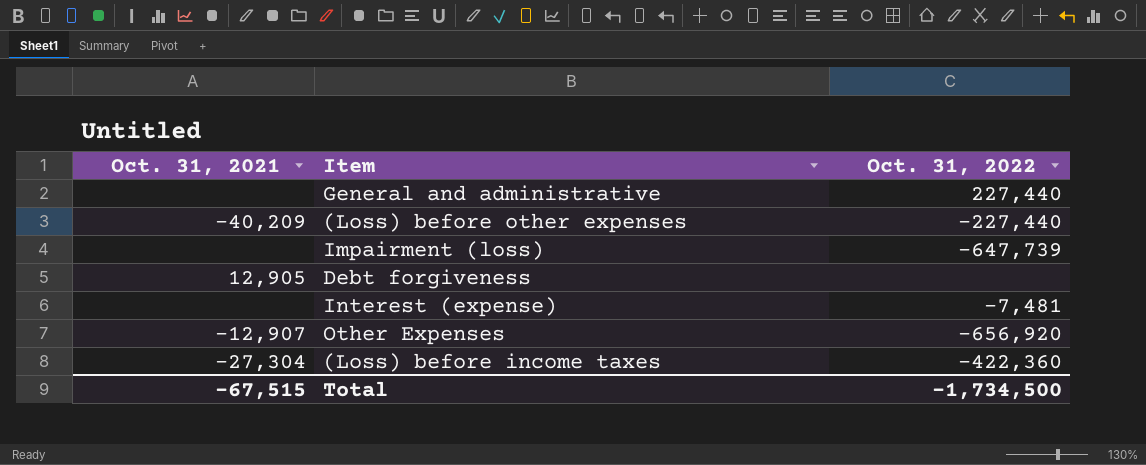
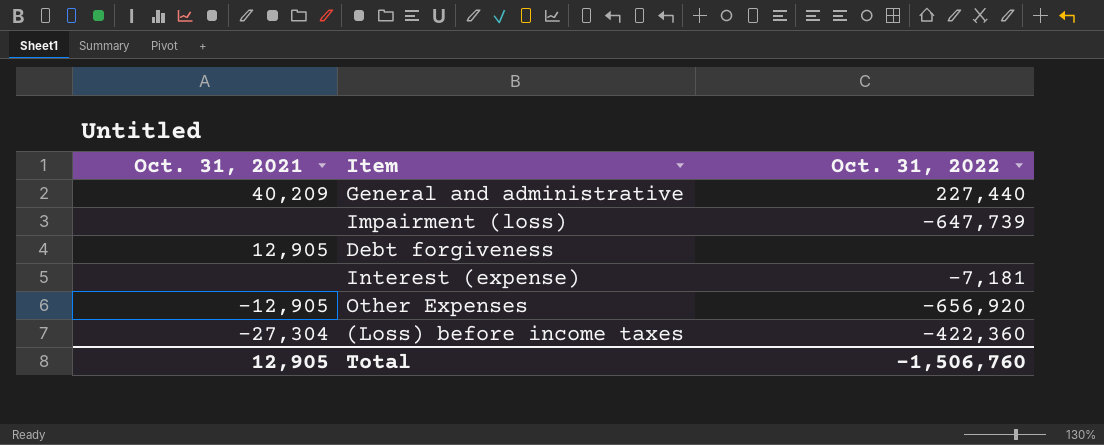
row (Loss) before other expenses: -40,209 | -227,440 -> none
General and administrative | Oct. 31, 2021: none -> 40,209
Interest (expense) | Oct. 31, 2022: -7,481 -> -7,181
Other Expenses | Oct. 31, 2021: -12,907 -> -12,905
Total | Oct. 31, 2021: -67,515 -> 12,905
Total | Oct. 31, 2022: -1,734,500 -> -1,506,760

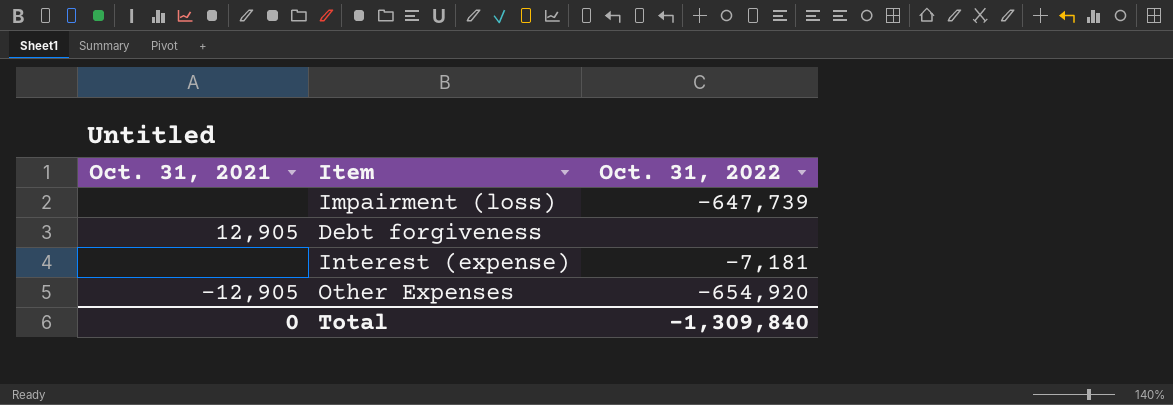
row General and administrative: 40,209 | 227,440 -> none
row (Loss) before income taxes: -27,304 | -422,360 -> none
Other Expenses | Oct. 31, 2022: -656,920 -> -654,920
Total | Oct. 31, 2021: 12,905 -> 0
Total | Oct. 31, 2022: -1,506,760 -> -1,309,840

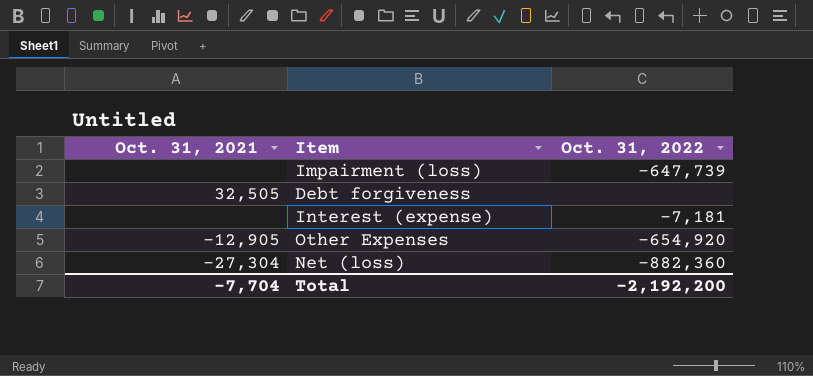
Debt forgiveness | Oct. 31, 2021: 12,905 -> 32,505
row Net (loss): none -> -27,304 | -882,360
Total | Oct. 31, 2021: 0 -> -7,704
Total | Oct. 31, 2022: -1,309,840 -> -2,192,200

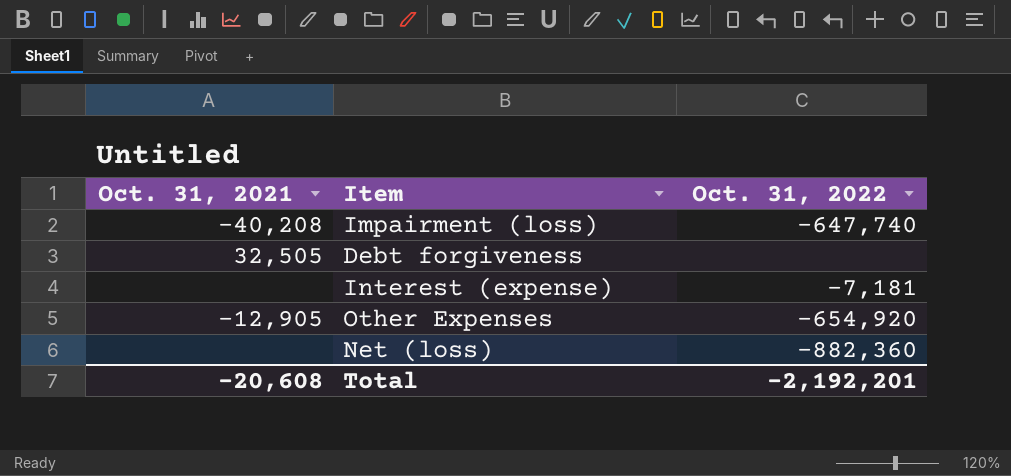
Impairment (loss) | Oct. 31, 2021: none -> -40,208
Impairment (loss) | Oct. 31, 2022: -647,739 -> -647,740
Net (loss) | Oct. 31, 2021: -27,304 -> none
Total | Oct. 31, 2021: -7,704 -> -20,608
Total | Oct. 31, 2022: -2,192,200 -> -2,192,201

